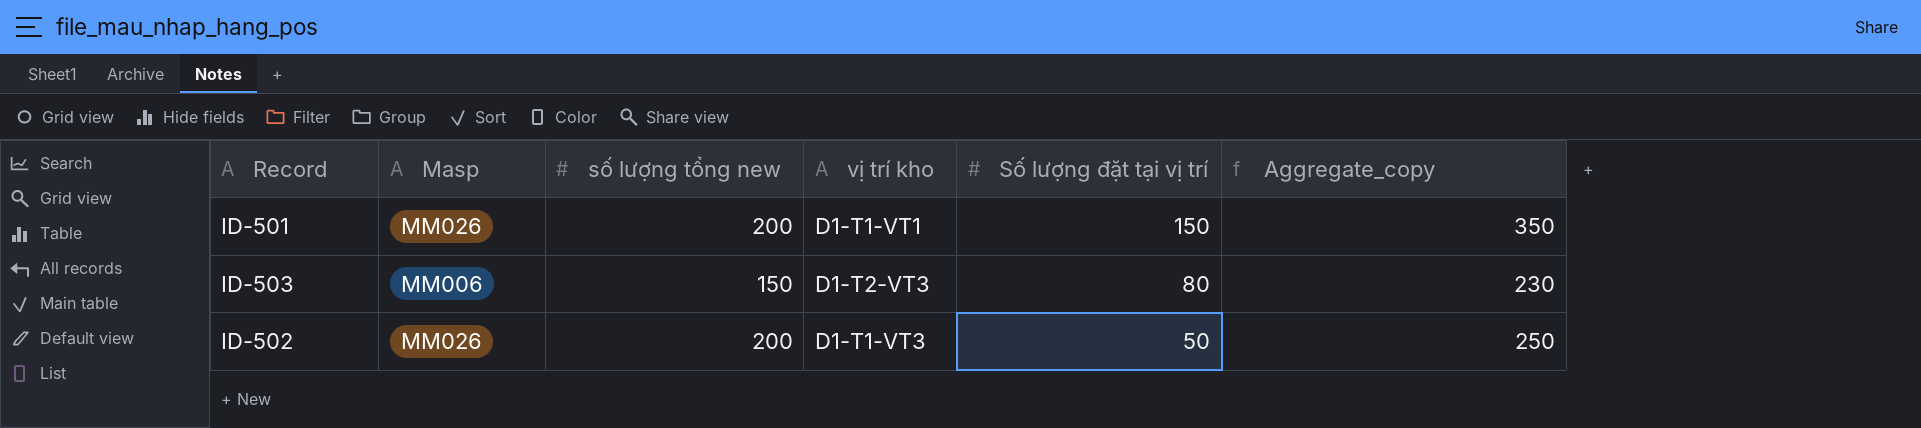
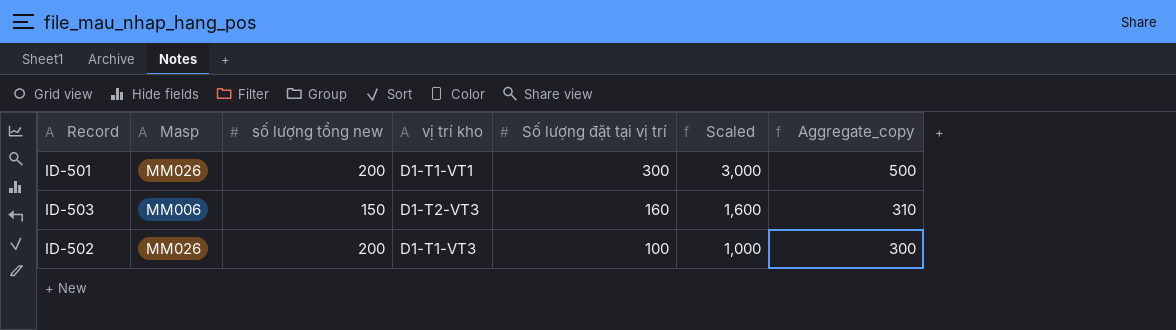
column Scaled | formula: none -> [Số lượng đặt tại vị trí] * 10
ID-501 | Số lượng đặt tại vị trí: 150 -> 300
ID-501 | Aggregate_copy: 350 -> 500
ID-503 | Số lượng đặt tại vị trí: 80 -> 160
ID-503 | Aggregate_copy: 230 -> 310
ID-502 | Số lượng đặt tại vị trí: 50 -> 100
ID-502 | Aggregate_copy: 250 -> 300

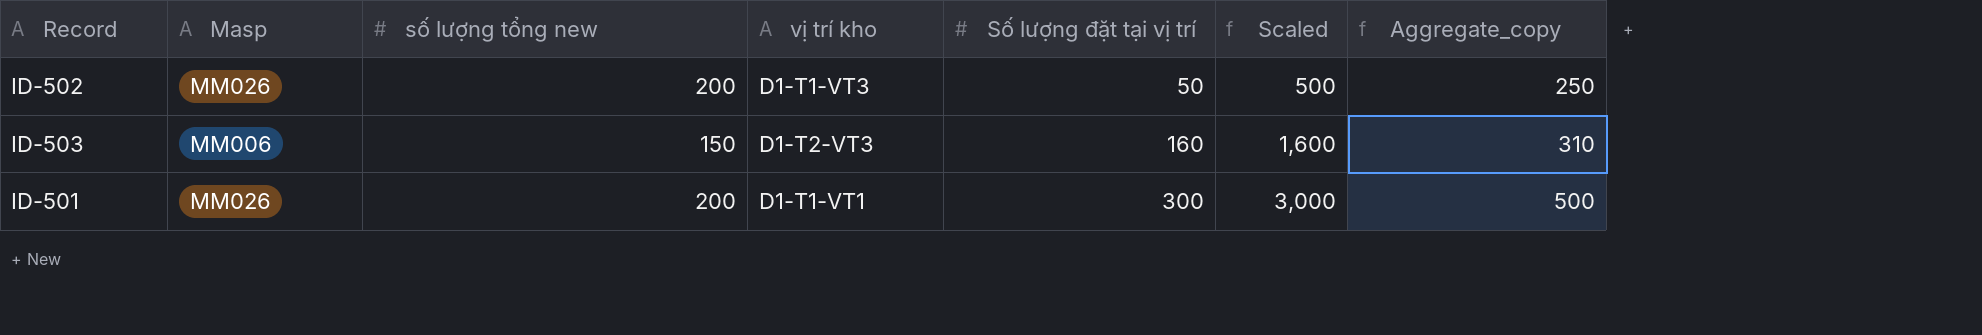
row order: Số lượng đặt tại vị trí descending -> Số lượng đặt tại vị trí ascending
ID-502 | Số lượng đặt tại vị trí: 100 -> 50
ID-502 | Scaled: 1,000 -> 500
ID-502 | Aggregate_copy: 300 -> 250

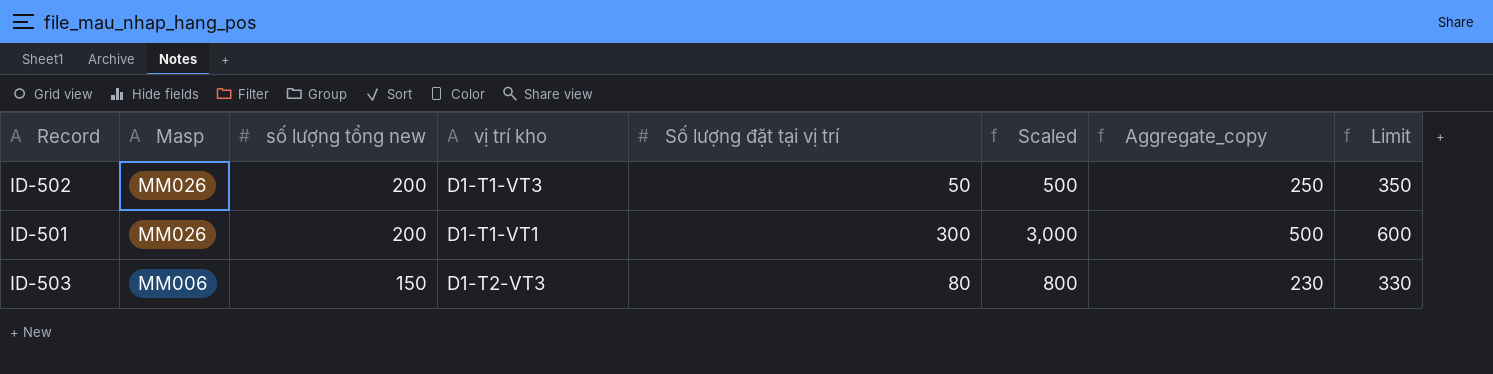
row order: Số lượng đặt tại vị trí ascending -> Masp descending
column Limit | formula: none -> [Aggregate_copy] + 100
ID-503 | Số lượng đặt tại vị trí: 160 -> 80
ID-503 | Scaled: 1,600 -> 800
ID-503 | Aggregate_copy: 310 -> 230

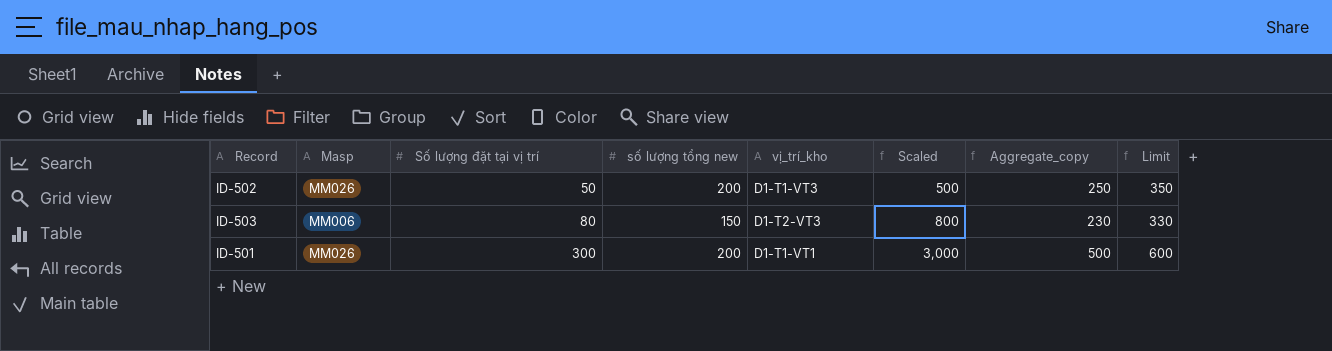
row order: Masp descending -> Số lượng đặt tại vị trí ascending
column Số lượng đặt tại vị trí | position: 5 -> 3
column name: vị trí kho -> vị_trí_kho

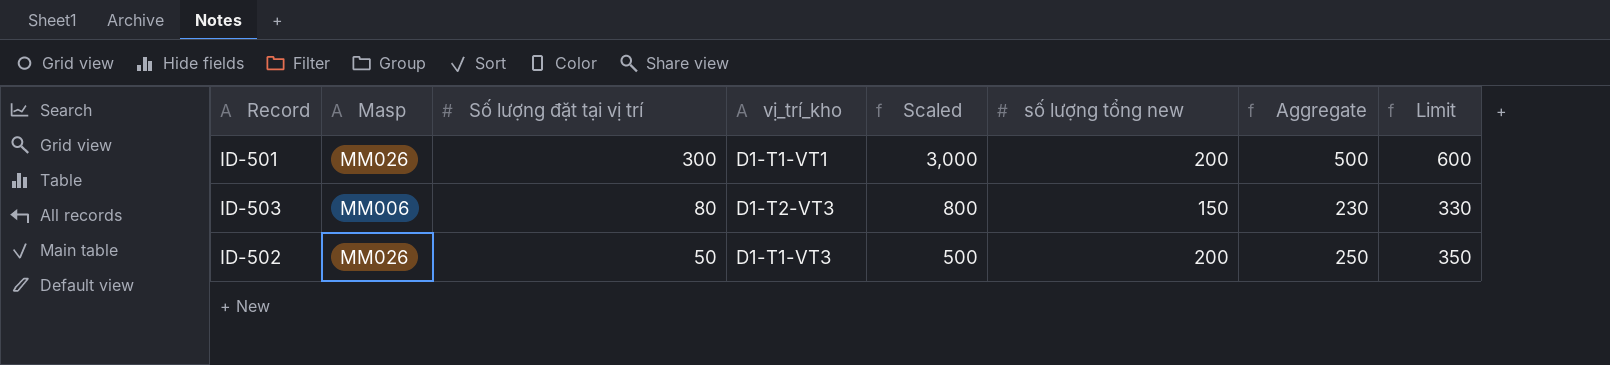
row order: Số lượng đặt tại vị trí ascending -> Số lượng đặt tại vị trí descending
column số lượng tổng new | position: 4 -> 6
column name: Aggregate_copy -> Aggregate

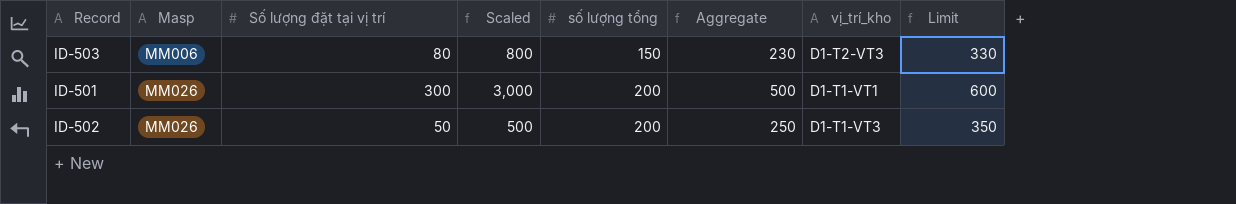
row order: Số lượng đặt tại vị trí descending -> Masp ascending
column name: số lượng tổng new -> số lượng tổng
column vị_trí_kho | position: 4 -> 7

